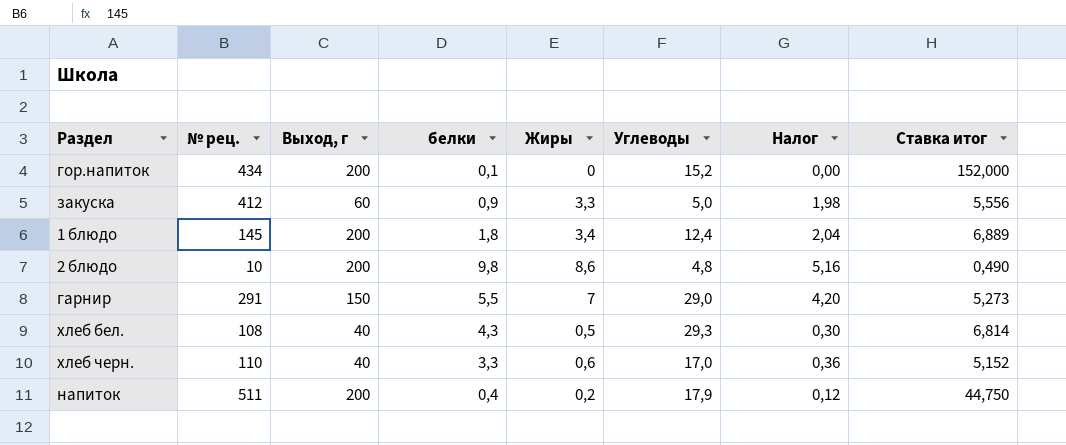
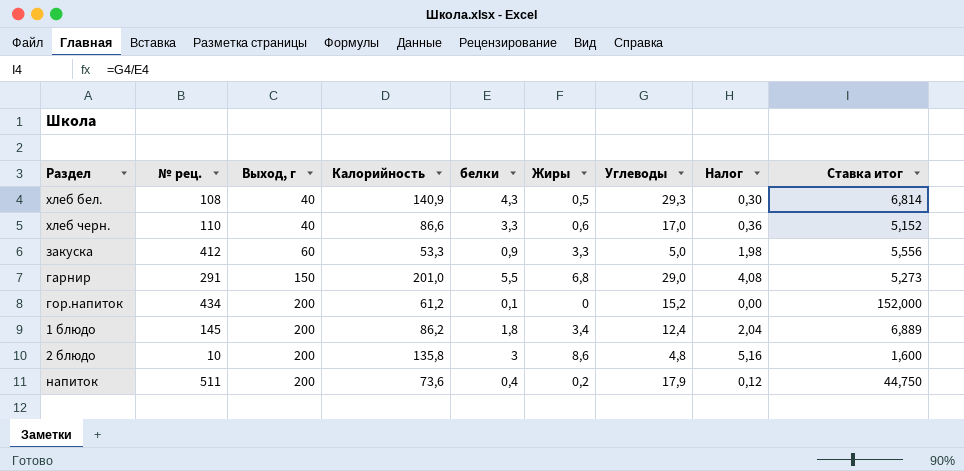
row order: none -> Выход, г ascending
column Калорийность | position: none -> 4
гарнир | Жиры: 7 -> 6,8
гарнир | Налог: 4,20 -> 4,08
2 блюдо | белки: 9,8 -> 3
2 блюдо | Ставка итог: 0,490 -> 1,600

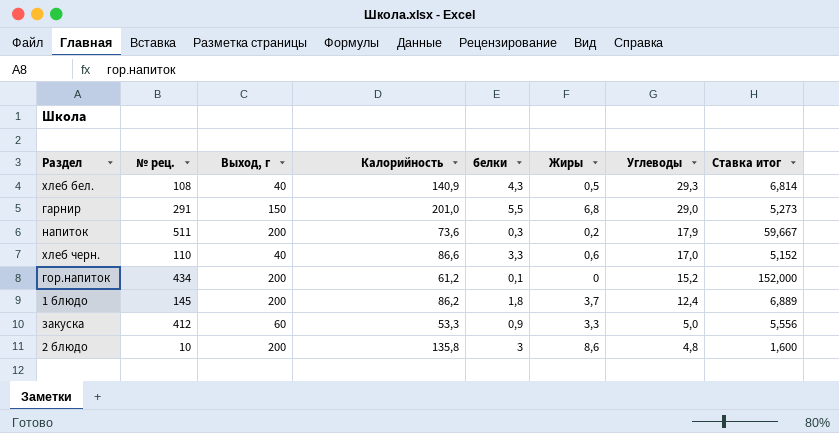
row order: Выход, г ascending -> Углеводы descending
column Налог | formula: [Жиры] * 0,6 -> none
напиток | белки: 0,4 -> 0,3
напиток | Ставка итог: 44,750 -> 59,667
1 блюдо | Жиры: 3,4 -> 3,7

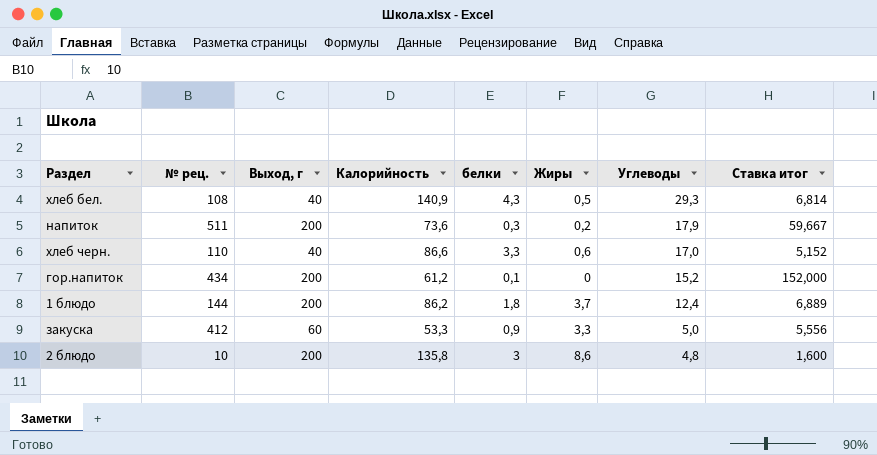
row гарнир: 291 | 150 | 201,0 | 5,5 | 6,8 | 29,0 | 5,273 -> none
1 блюдо | № рец.: 145 -> 144

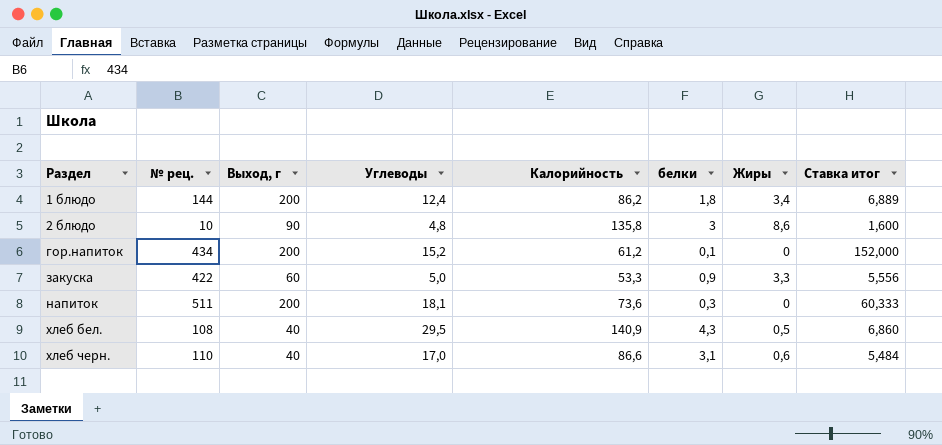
row order: Углеводы descending -> Раздел ascending
column Углеводы | position: 7 -> 4
1 блюдо | Жиры: 3,7 -> 3,4
2 блюдо | Выход, г: 200 -> 90
закуска | № рец.: 412 -> 422
напиток | Углеводы: 17,9 -> 18,1
напиток | Жиры: 0,2 -> 0
напиток | Ставка итог: 59,667 -> 60,333
хлеб бел. | Углеводы: 29,3 -> 29,5
хлеб бел. | Ставка итог: 6,814 -> 6,860
хлеб черн. | белки: 3,3 -> 3,1
хлеб черн. | Ставка итог: 5,152 -> 5,484

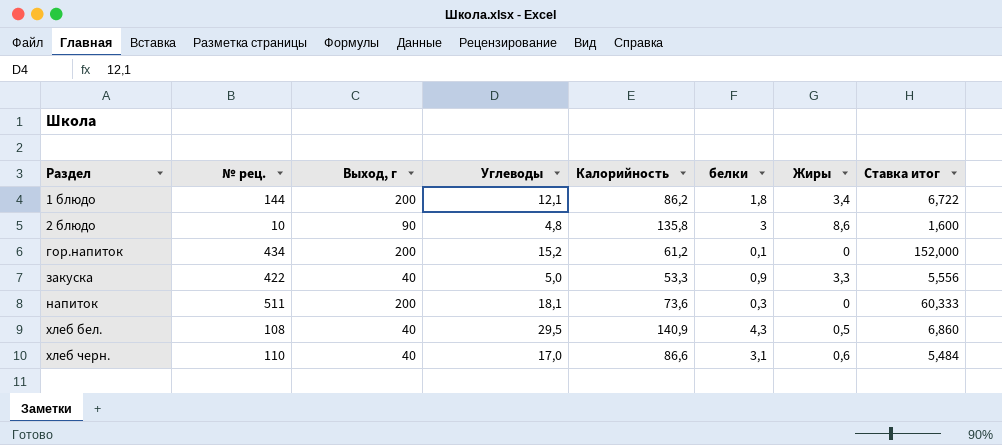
1 блюдо | Углеводы: 12,4 -> 12,1
1 блюдо | Ставка итог: 6,889 -> 6,722
закуска | Выход, г: 60 -> 40

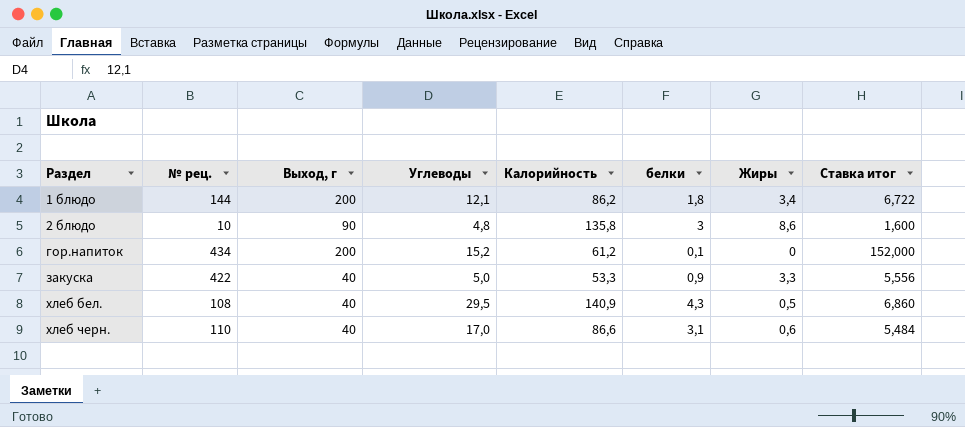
row напиток: 511 | 200 | 18,1 | 73,6 | 0,3 | 0 | 60,333 -> none

